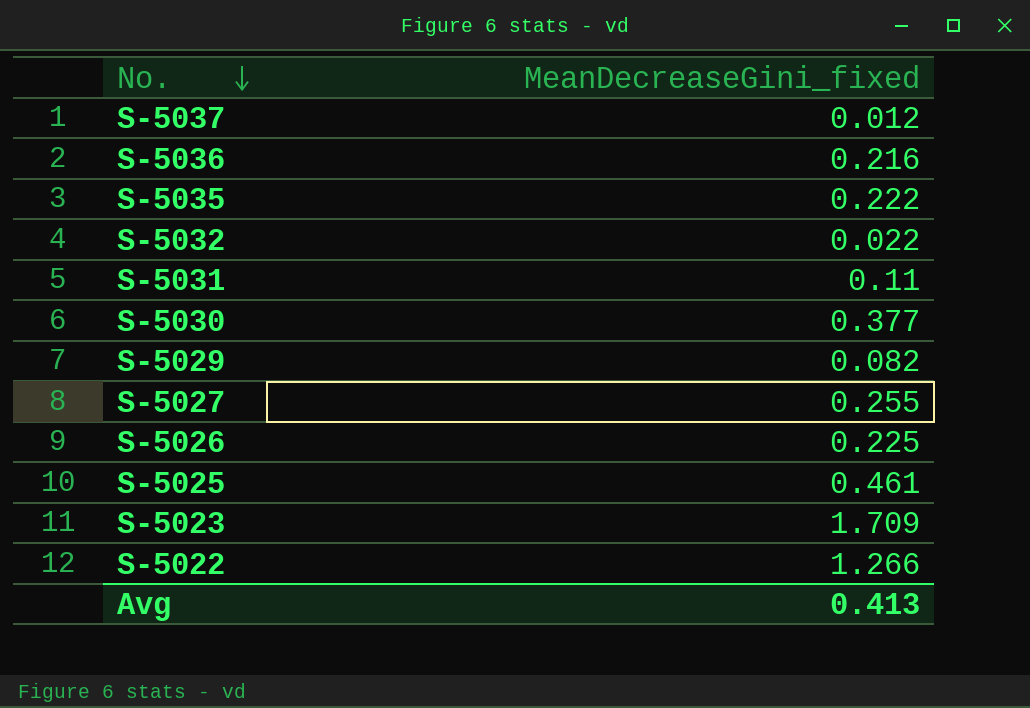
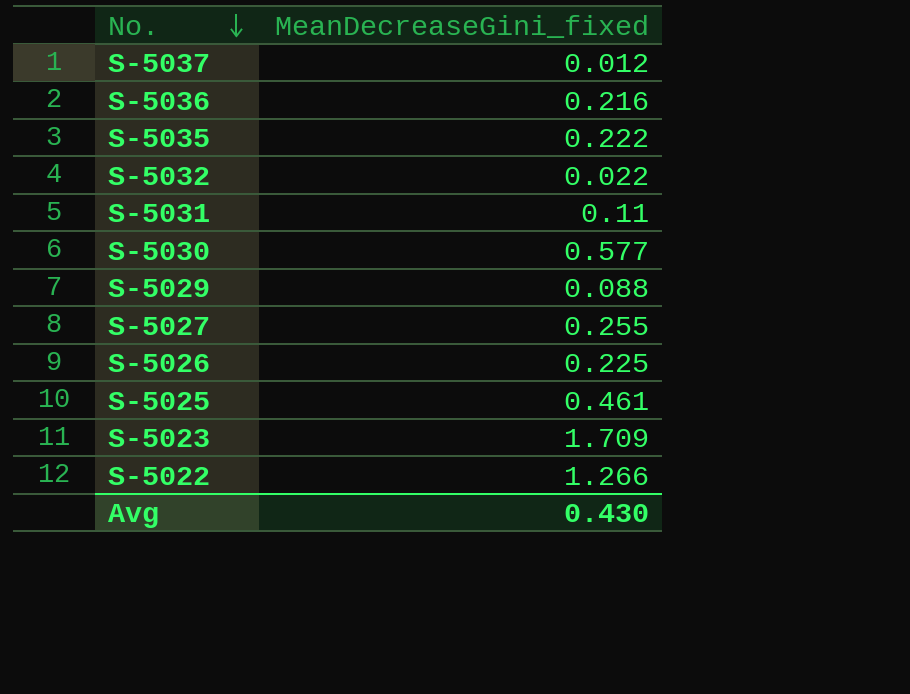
S-5030 | MeanDecreaseGini_fixed: 0.377 -> 0.577
S-5029 | MeanDecreaseGini_fixed: 0.082 -> 0.088
Avg | MeanDecreaseGini_fixed: 0.413 -> 0.430

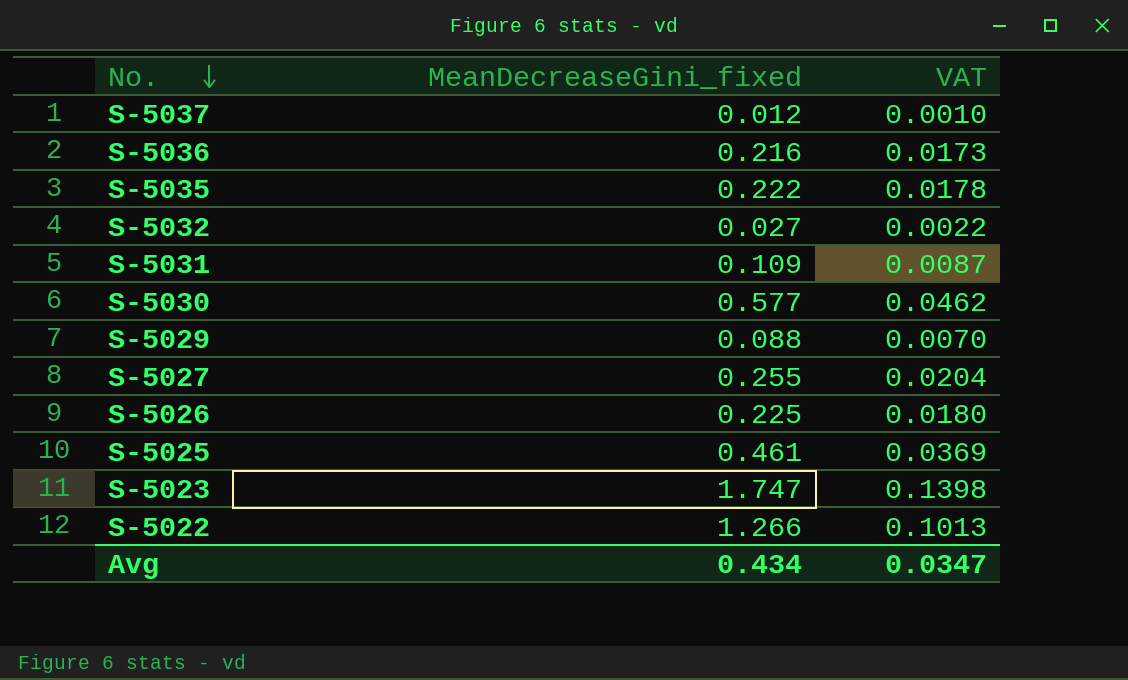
column VAT | formula: none -> [MeanDecreaseGini_fixed] * 0.08
S-5032 | MeanDecreaseGini_fixed: 0.022 -> 0.027
S-5031 | MeanDecreaseGini_fixed: 0.11 -> 0.109
S-5023 | MeanDecreaseGini_fixed: 1.709 -> 1.747
Avg | MeanDecreaseGini_fixed: 0.430 -> 0.434

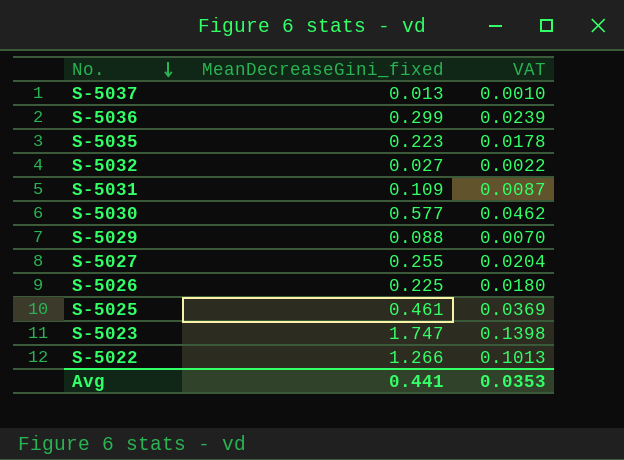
S-5037 | MeanDecreaseGini_fixed: 0.012 -> 0.013
S-5036 | MeanDecreaseGini_fixed: 0.216 -> 0.299
S-5036 | VAT: 0.0173 -> 0.0239
S-5035 | MeanDecreaseGini_fixed: 0.222 -> 0.223
Avg | MeanDecreaseGini_fixed: 0.434 -> 0.441
Avg | VAT: 0.0347 -> 0.0353

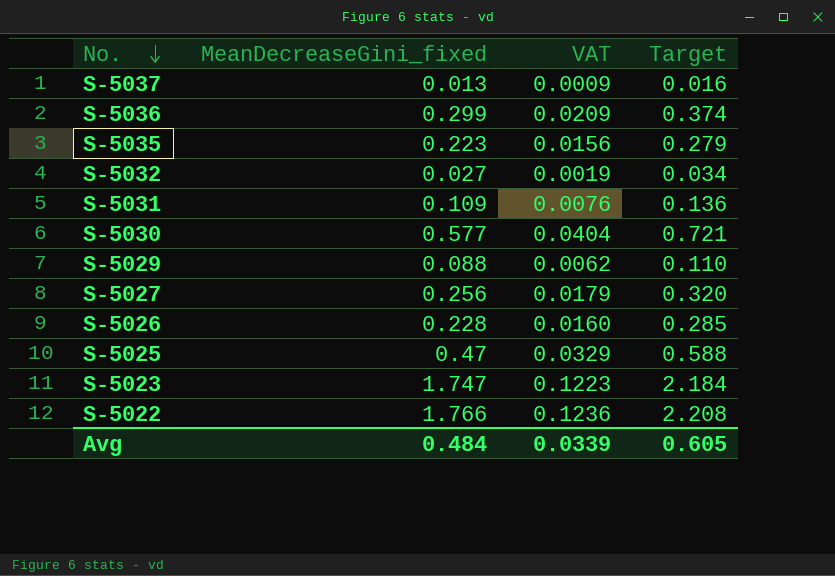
column VAT | formula: [MeanDecreaseGini_fixed] * 0.08 -> [MeanDecreaseGini_fixed] * 0.07
column Target | formula: none -> [MeanDecreaseGini_fixed] * 1.25
S-5027 | MeanDecreaseGini_fixed: 0.255 -> 0.256
S-5026 | MeanDecreaseGini_fixed: 0.225 -> 0.228
S-5025 | MeanDecreaseGini_fixed: 0.461 -> 0.47
S-5022 | MeanDecreaseGini_fixed: 1.266 -> 1.766
Avg | MeanDecreaseGini_fixed: 0.441 -> 0.484
Avg | VAT: 0.0353 -> 0.0339

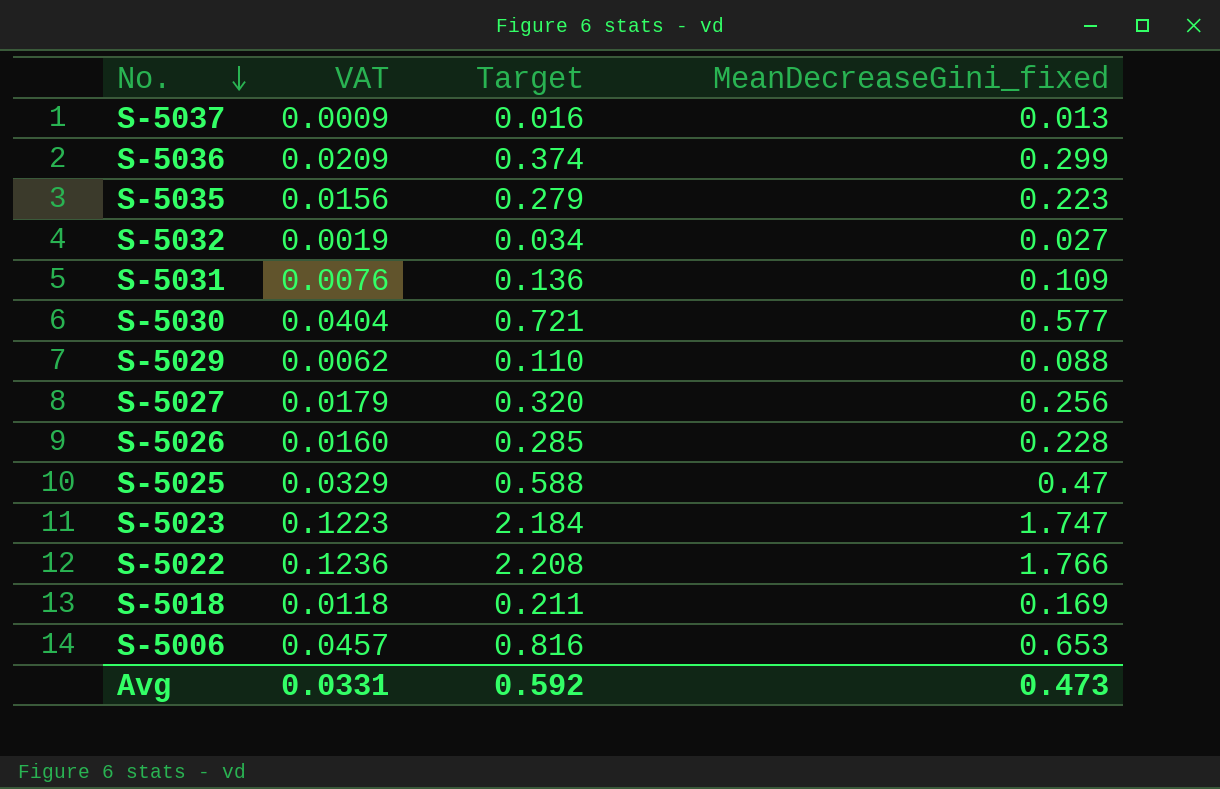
column MeanDecreaseGini_fixed | position: 2 -> 4
row S-5018: none -> 0.0118 | 0.211 | 0.169
row S-5006: none -> 0.0457 | 0.816 | 0.653
Avg | VAT: 0.0339 -> 0.0331
Avg | Target: 0.605 -> 0.592
Avg | MeanDecreaseGini_fixed: 0.484 -> 0.473

